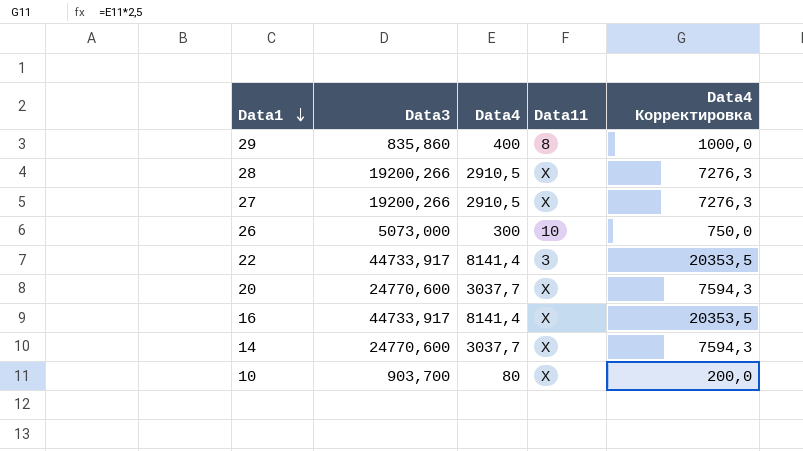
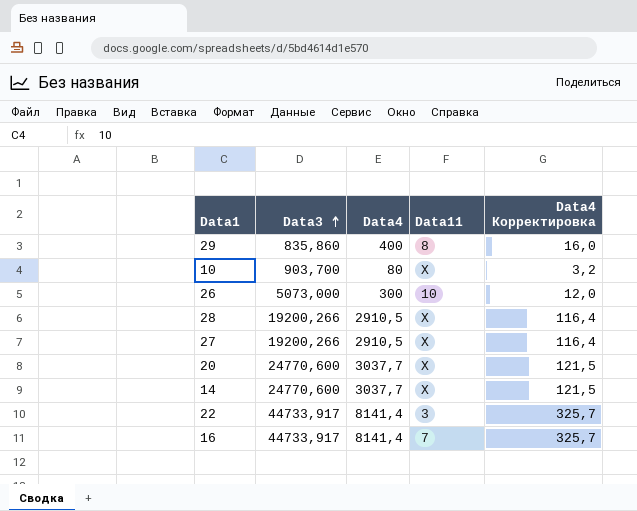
row order: Data1 descending -> Data3 ascending
column Data4 Корректировка | formula: [Data4] * 2,5 -> [Data4] * 0,04
16 | Data11: X -> 7

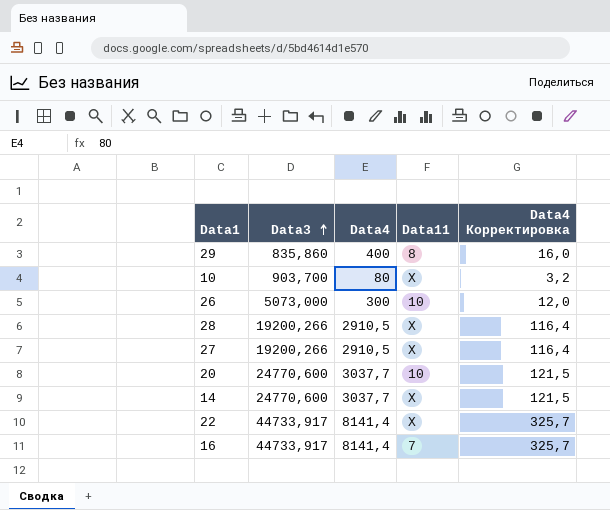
20 | Data11: X -> 10
22 | Data11: 3 -> X

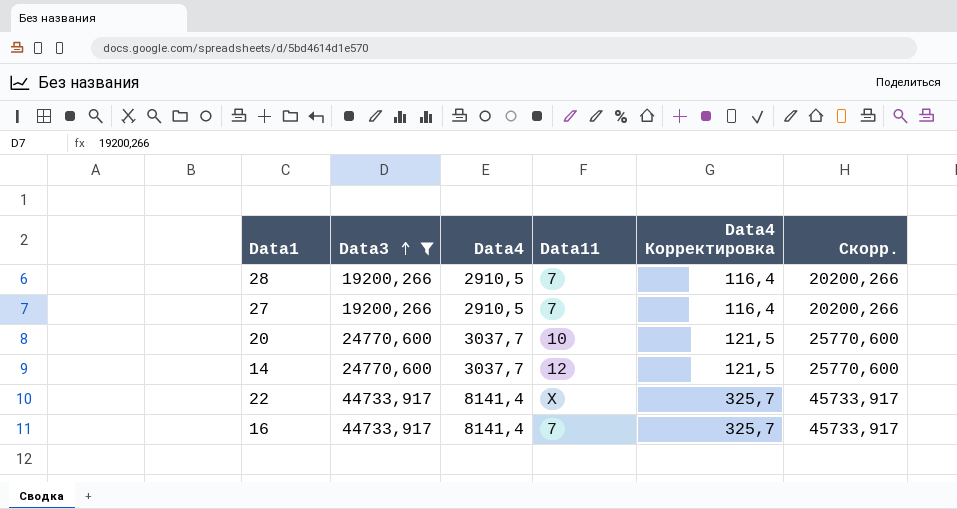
filter: none -> Data3 >= 19200,266
column Скорр. | formula: none -> [Data3] + 1000
28 | Data11: X -> 7
27 | Data11: X -> 7
14 | Data11: X -> 12

